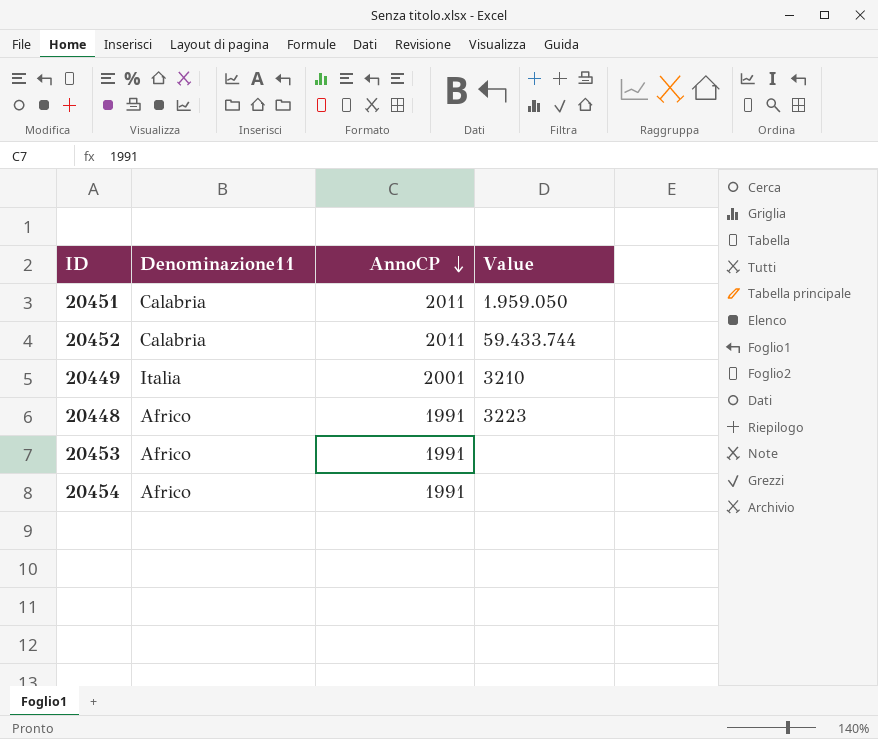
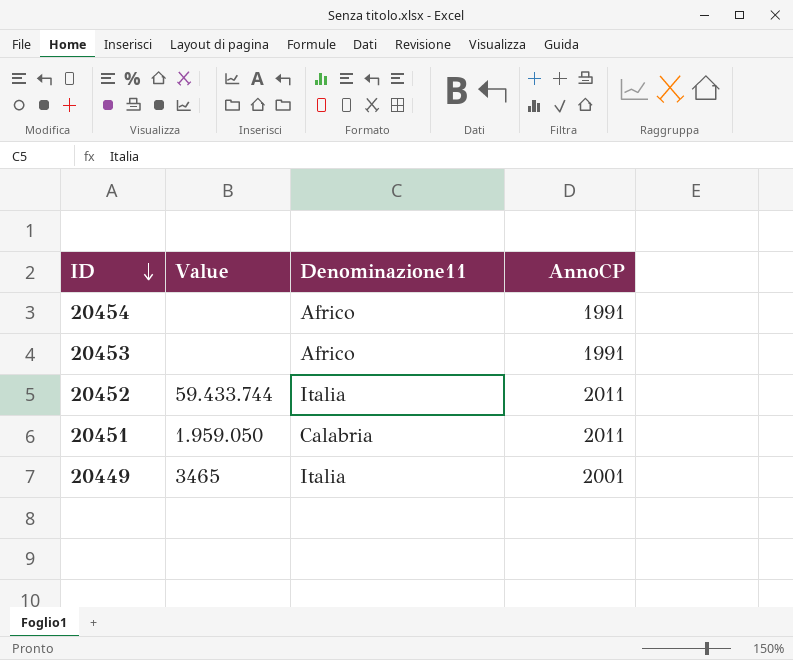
row order: AnnoCP descending -> ID descending
column Value | position: 4 -> 2
row 20448: Africo | 1991 | 3223 -> none
20452 | Denominazione11: Calabria -> Italia
20449 | Value: 3210 -> 3465

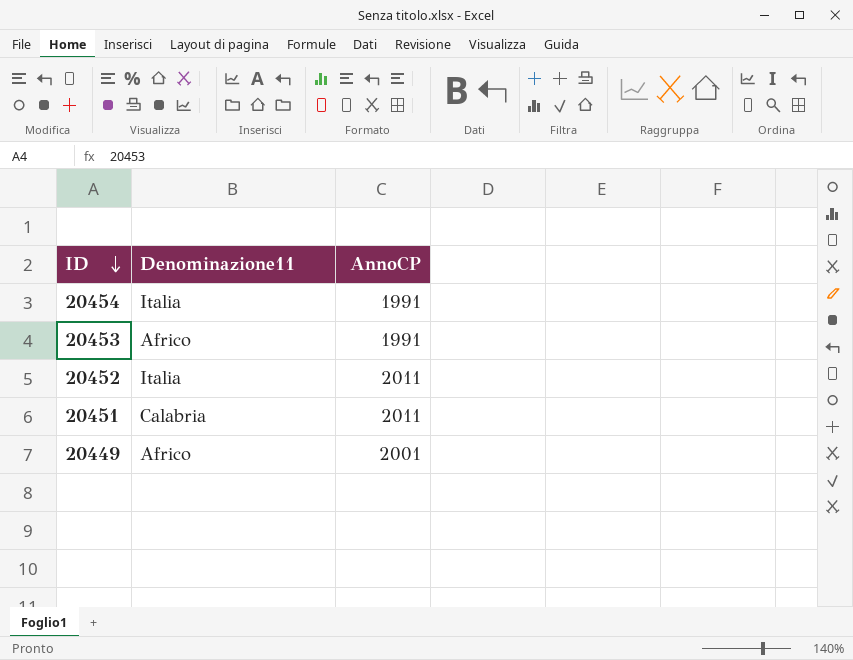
column Value | position: 2 -> none
20454 | Denominazione11: Africo -> Italia
20449 | Denominazione11: Italia -> Africo

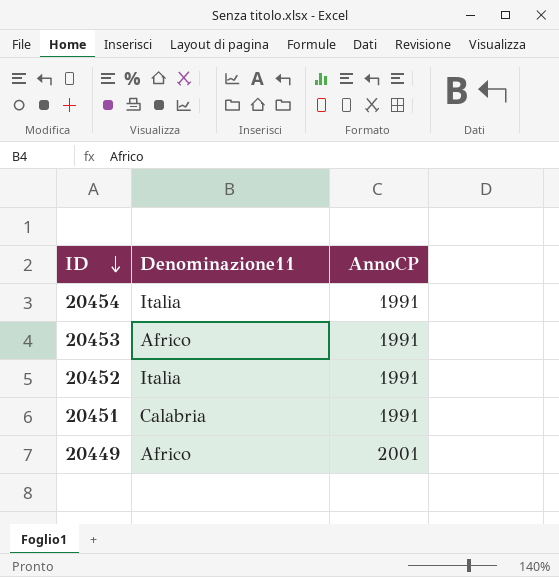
20452 | AnnoCP: 2011 -> 1991
20451 | AnnoCP: 2011 -> 1991

